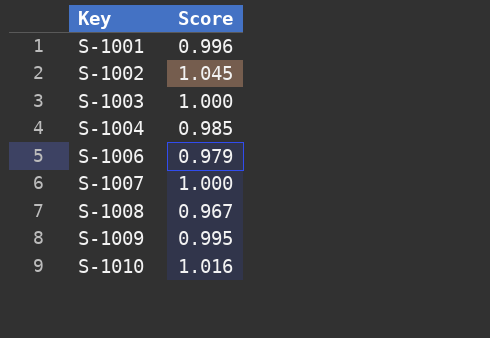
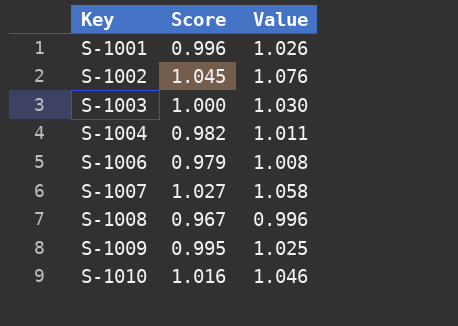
column Value | formula: none -> [Score] * 1.03
S-1004 | Score: 0.985 -> 0.982
S-1007 | Score: 1.000 -> 1.027

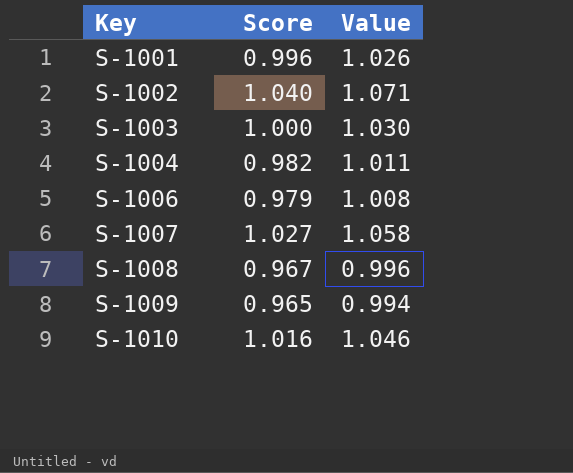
S-1002 | Score: 1.045 -> 1.040
S-1002 | Value: 1.076 -> 1.071
S-1009 | Score: 0.995 -> 0.965
S-1009 | Value: 1.025 -> 0.994

